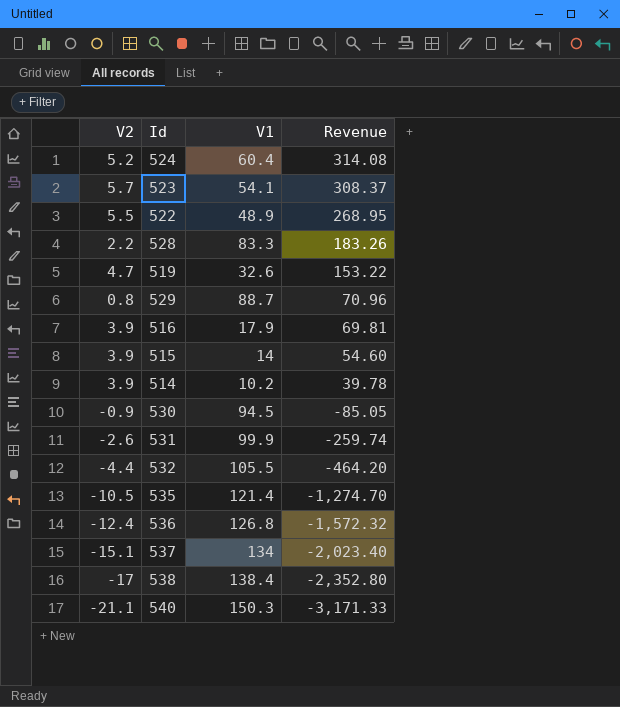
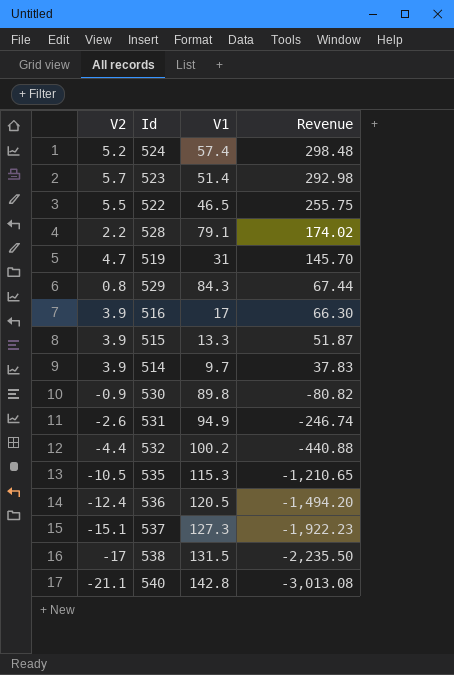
524 | V1: 60.4 -> 57.4
524 | Revenue: 314.08 -> 298.48
523 | V1: 54.1 -> 51.4
523 | Revenue: 308.37 -> 292.98
522 | V1: 48.9 -> 46.5
522 | Revenue: 268.95 -> 255.75
528 | V1: 83.3 -> 79.1
528 | Revenue: 183.26 -> 174.02
519 | V1: 32.6 -> 31
519 | Revenue: 153.22 -> 145.70
529 | V1: 88.7 -> 84.3
529 | Revenue: 70.96 -> 67.44
516 | V1: 17.9 -> 17
516 | Revenue: 69.81 -> 66.30
515 | V1: 14 -> 13.3
515 | Revenue: 54.60 -> 51.87
514 | V1: 10.2 -> 9.7
514 | Revenue: 39.78 -> 37.83
530 | V1: 94.5 -> 89.8
530 | Revenue: -85.05 -> -80.82
531 | V1: 99.9 -> 94.9
531 | Revenue: -259.74 -> -246.74
532 | V1: 105.5 -> 100.2
532 | Revenue: -464.20 -> -440.88
535 | V1: 121.4 -> 115.3
535 | Revenue: -1,274.70 -> -1,210.65
536 | V1: 126.8 -> 120.5
536 | Revenue: -1,572.32 -> -1,494.20
537 | V1: 134 -> 127.3
537 | Revenue: -2,023.40 -> -1,922.23
538 | V1: 138.4 -> 131.5
538 | Revenue: -2,352.80 -> -2,235.50
540 | V1: 150.3 -> 142.8
540 | Revenue: -3,171.33 -> -3,013.08

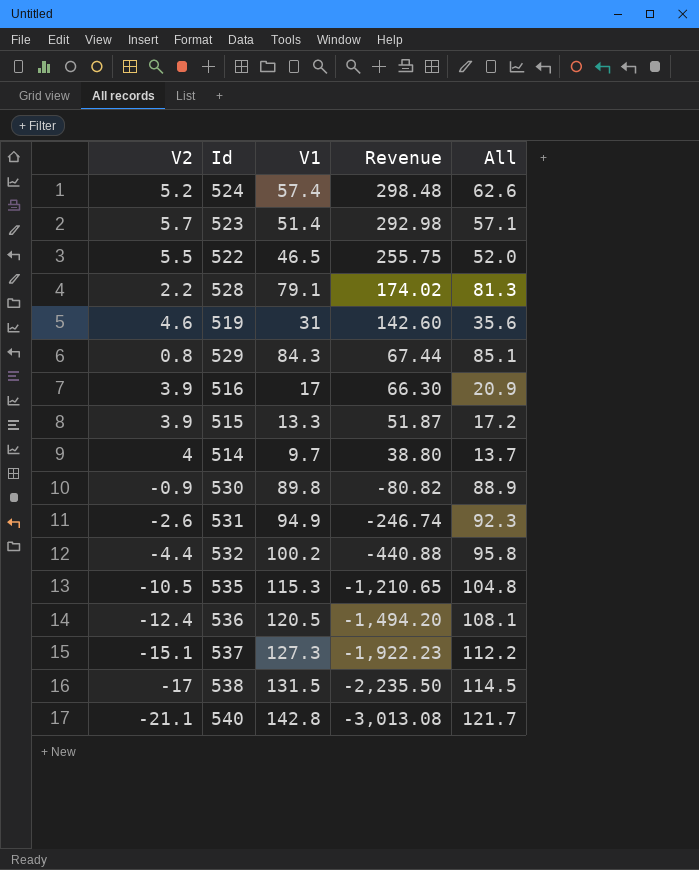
column All | formula: none -> [V2] + [V1]
519 | V2: 4.7 -> 4.6
519 | Revenue: 145.70 -> 142.60
514 | V2: 3.9 -> 4
514 | Revenue: 37.83 -> 38.80

